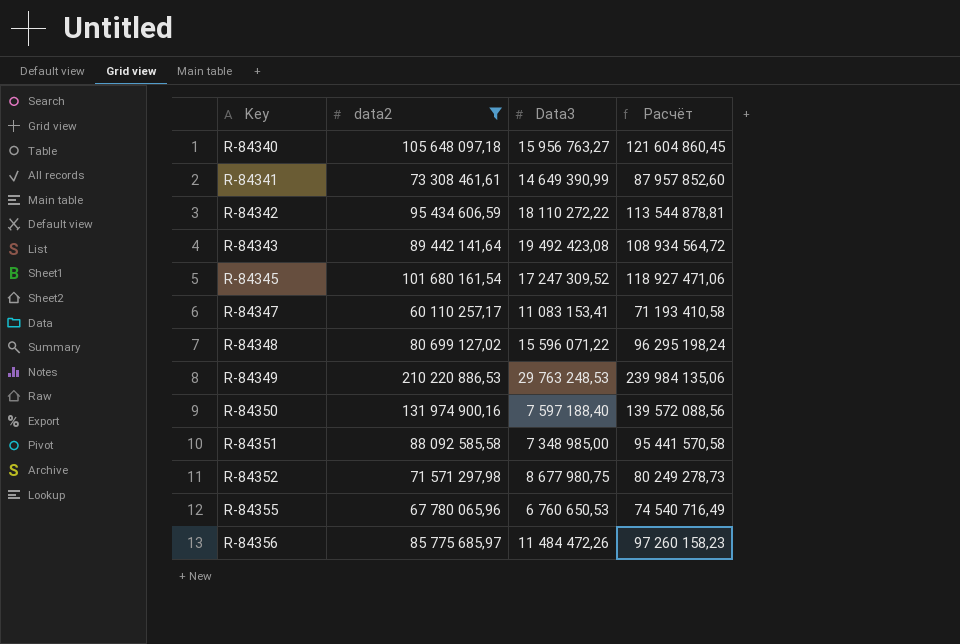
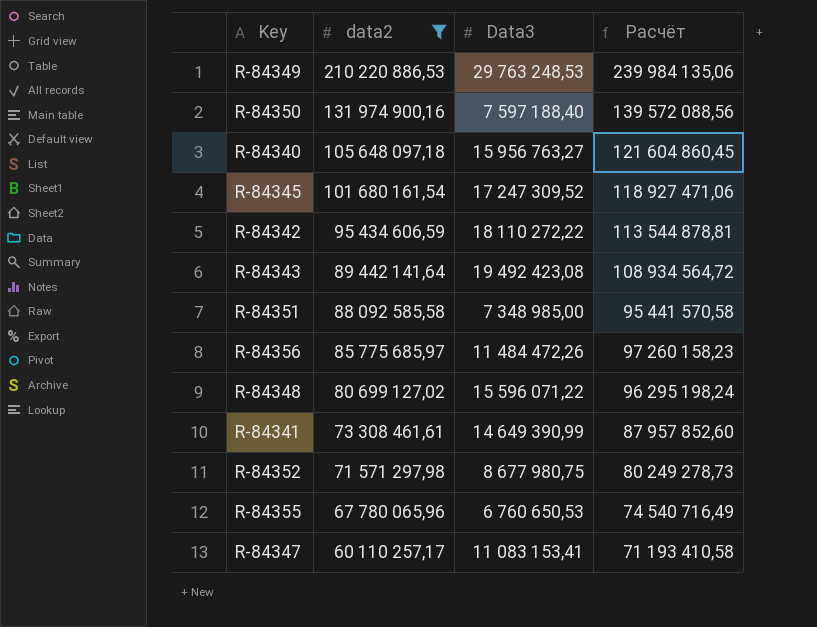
row order: Key ascending -> data2 descending

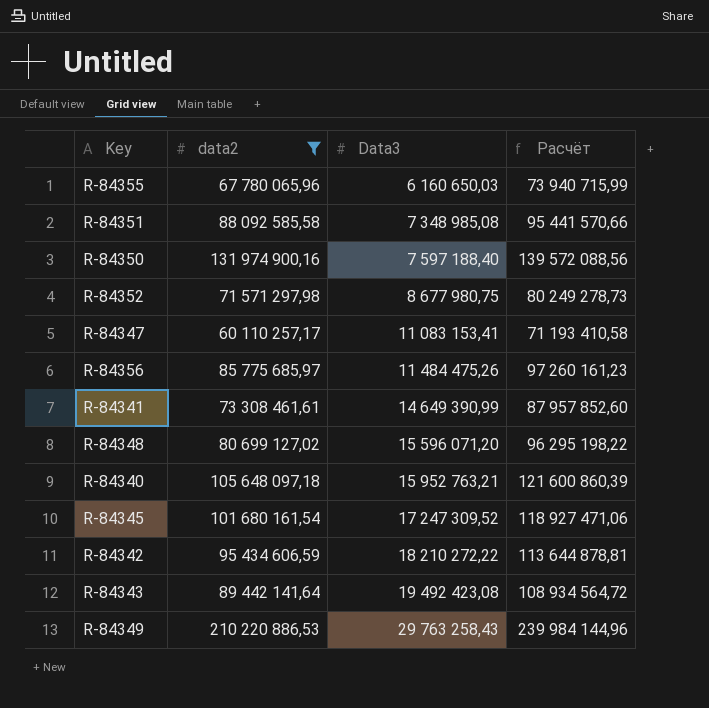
row order: data2 descending -> Data3 ascending
R-84355 | Data3: 6 760 650,53 -> 6 160 650,03
R-84355 | Расчёт: 74 540 716,49 -> 73 940 715,99
R-84351 | Data3: 7 348 985,00 -> 7 348 985,08
R-84351 | Расчёт: 95 441 570,58 -> 95 441 570,66
R-84356 | Data3: 11 484 472,26 -> 11 484 475,26
R-84356 | Расчёт: 97 260 158,23 -> 97 260 161,23
R-84348 | Data3: 15 596 071,22 -> 15 596 071,20
R-84348 | Расчёт: 96 295 198,24 -> 96 295 198,22
R-84340 | Data3: 15 956 763,27 -> 15 952 763,21
R-84340 | Расчёт: 121 604 860,45 -> 121 600 860,39
R-84342 | Data3: 18 110 272,22 -> 18 210 272,22
R-84342 | Расчёт: 113 544 878,81 -> 113 644 878,81
R-84349 | Data3: 29 763 248,53 -> 29 763 258,43
R-84349 | Расчёт: 239 984 135,06 -> 239 984 144,96

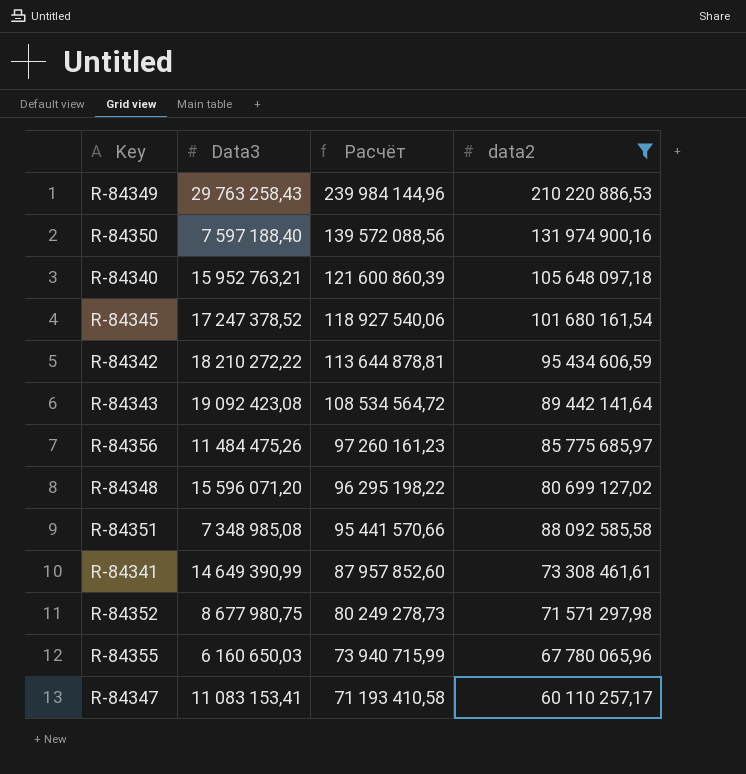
row order: Data3 ascending -> Расчёт descending
column data2 | position: 2 -> 4
R-84345 | Data3: 17 247 309,52 -> 17 247 378,52
R-84345 | Расчёт: 118 927 471,06 -> 118 927 540,06
R-84343 | Data3: 19 492 423,08 -> 19 092 423,08
R-84343 | Расчёт: 108 934 564,72 -> 108 534 564,72

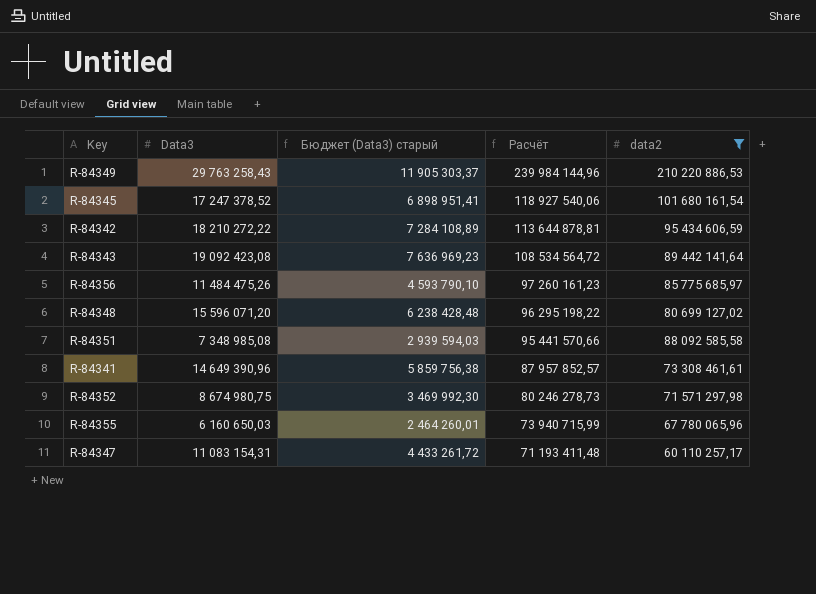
column Бюджет (Data3) старый | formula: none -> [Data3] * 0,4
row R-84350: 7 597 188,40 | 139 572 088,56 | 131 974 900,16 -> none
row R-84340: 15 952 763,21 | 121 600 860,39 | 105 648 097,18 -> none
R-84341 | Data3: 14 649 390,99 -> 14 649 390,96
R-84341 | Расчёт: 87 957 852,60 -> 87 957 852,57
R-84352 | Data3: 8 677 980,75 -> 8 674 980,75
R-84352 | Расчёт: 80 249 278,73 -> 80 246 278,73
R-84347 | Data3: 11 083 153,41 -> 11 083 154,31
R-84347 | Расчёт: 71 193 410,58 -> 71 193 411,48

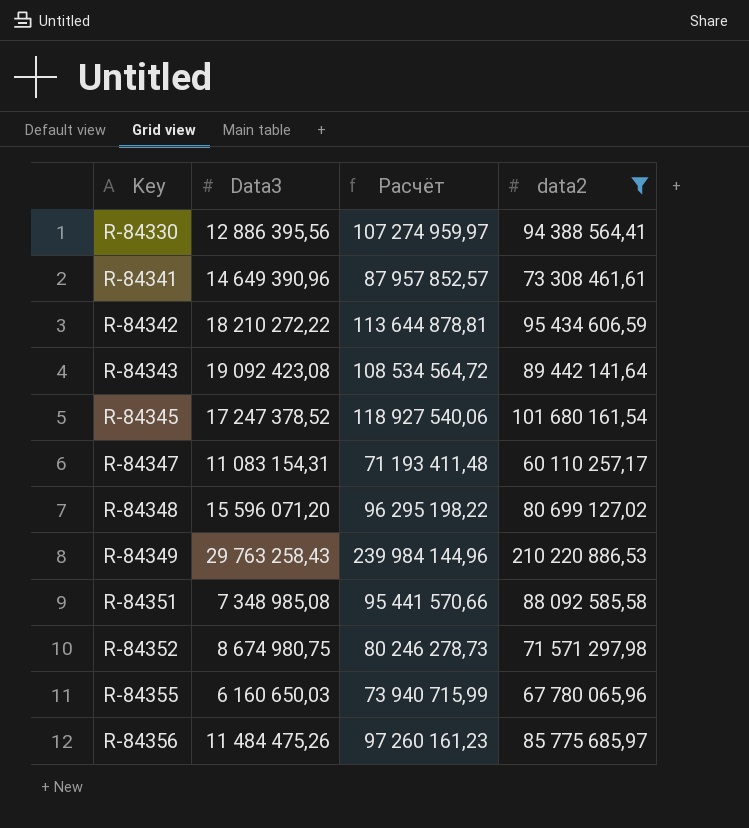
row order: Расчёт descending -> Key ascending
column Бюджет (Data3) старый | formula: [Data3] * 0,4 -> none
row R-84330: none -> 12 886 395,56 | 107 274 959,97 | 94 388 564,41

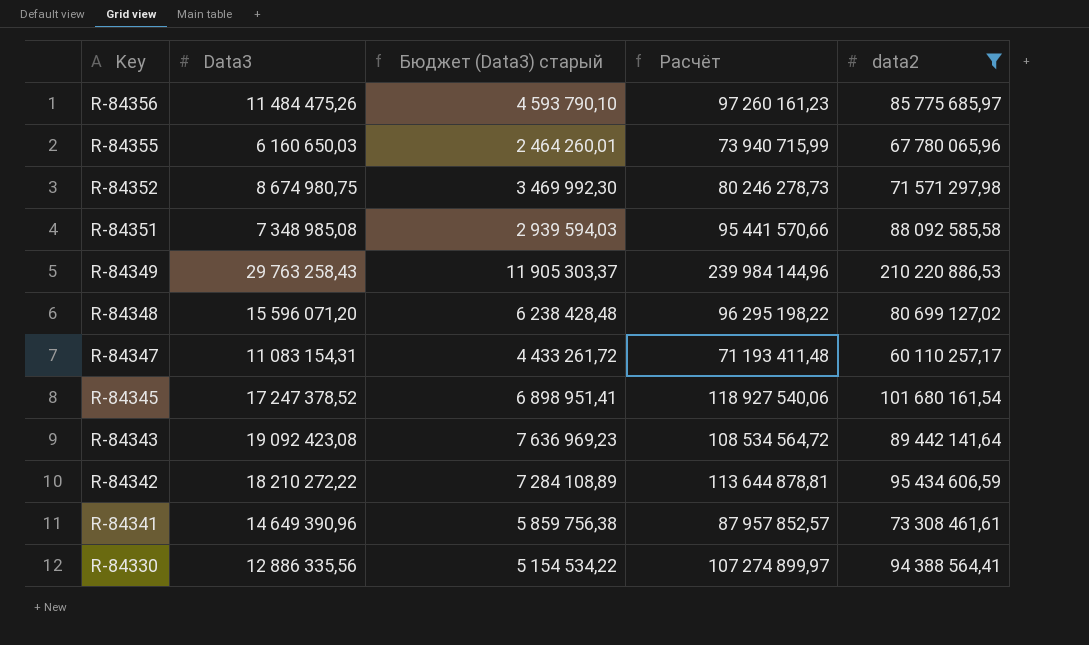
row order: Key ascending -> Key descending
column Бюджет (Data3) старый | formula: none -> [Data3] * 0,4
R-84330 | Data3: 12 886 395,56 -> 12 886 335,56
R-84330 | Расчёт: 107 274 959,97 -> 107 274 899,97

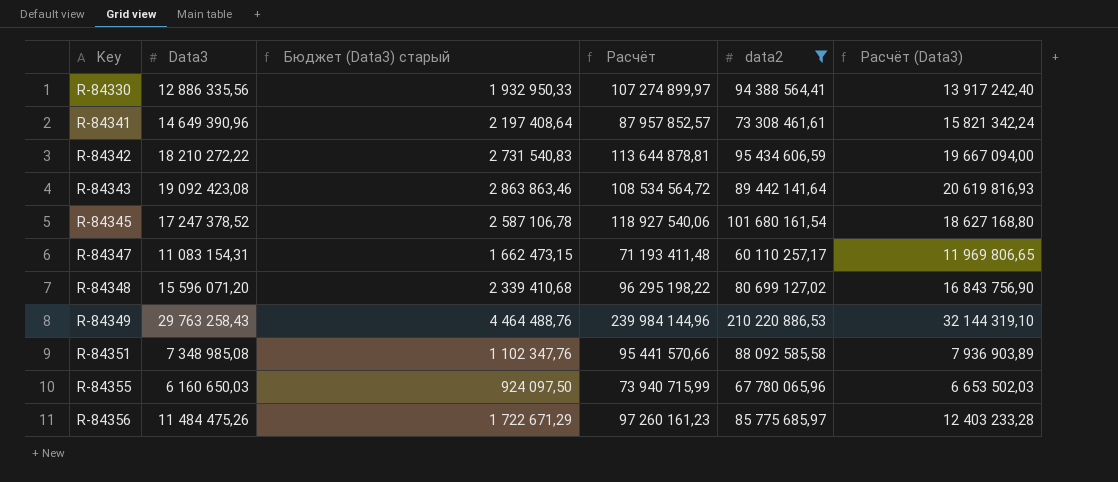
row order: Key descending -> Key ascending
column Бюджет (Data3) старый | formula: [Data3] * 0,4 -> [Data3] * 0,15
column Расчёт (Data3) | formula: none -> [Data3] * 1,08
row R-84352: 8 674 980,75 | 3 469 992,30 | 80 246 278,73 | 71 571 297,98 -> none

